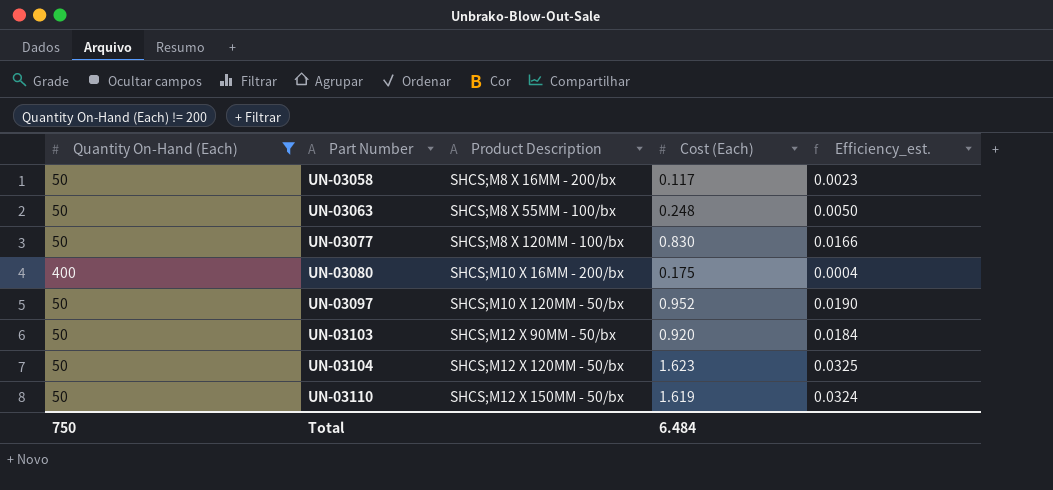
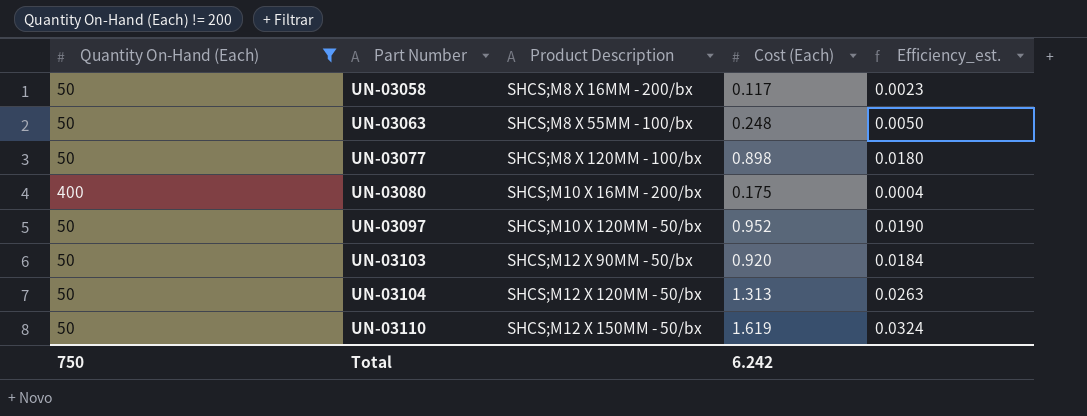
UN-03077 | Cost (Each): 0.830 -> 0.898
UN-03077 | Efficiency_est.: 0.0166 -> 0.0180
UN-03104 | Cost (Each): 1.623 -> 1.313
UN-03104 | Efficiency_est.: 0.0325 -> 0.0263
Total | Cost (Each): 6.484 -> 6.242

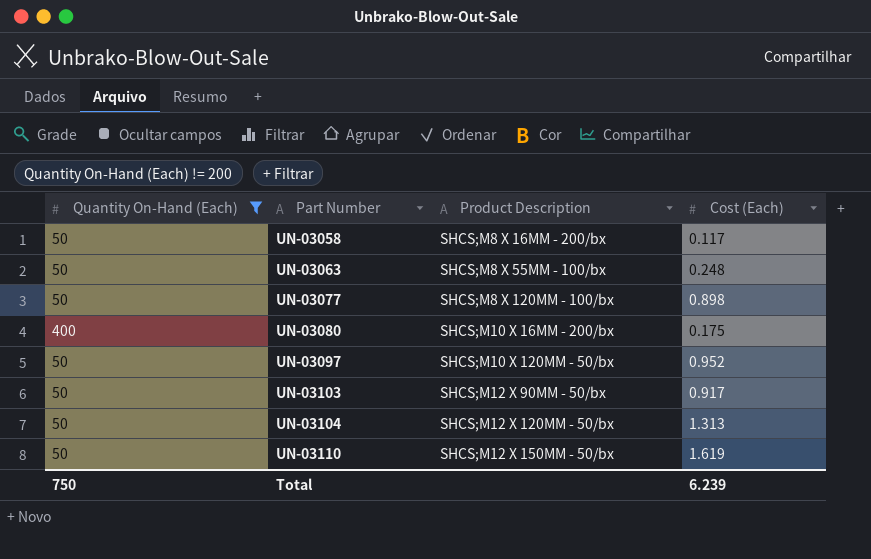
column Efficiency_est. | formula: [Cost (Each)] / [Quantity On-Hand (Each)] -> none
UN-03103 | Cost (Each): 0.920 -> 0.917
Total | Cost (Each): 6.242 -> 6.239

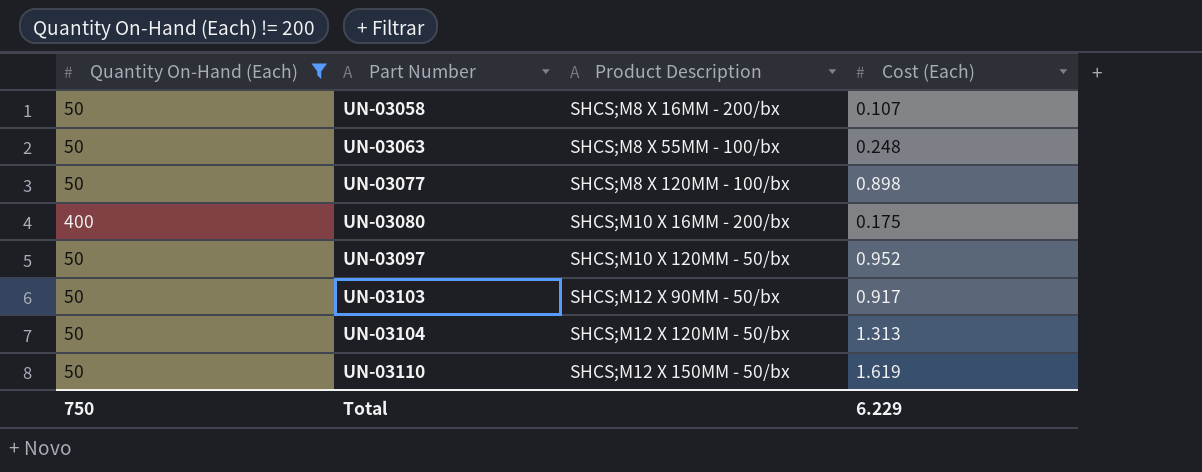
UN-03058 | Cost (Each): 0.117 -> 0.107
Total | Cost (Each): 6.239 -> 6.229

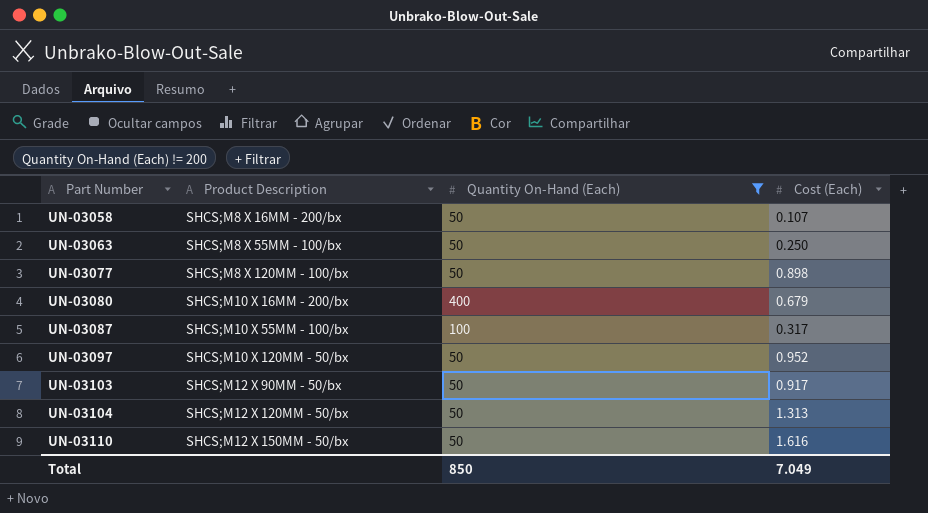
column Quantity On-Hand (Each) | position: 1 -> 3
UN-03063 | Cost (Each): 0.248 -> 0.250
UN-03080 | Cost (Each): 0.175 -> 0.679
row UN-03087: none -> SHCS;M10 X 55MM - 100/bx | 100 | 0.317
UN-03110 | Cost (Each): 1.619 -> 1.616
Total | Quantity On-Hand (Each): 750 -> 850
Total | Cost (Each): 6.229 -> 7.049

